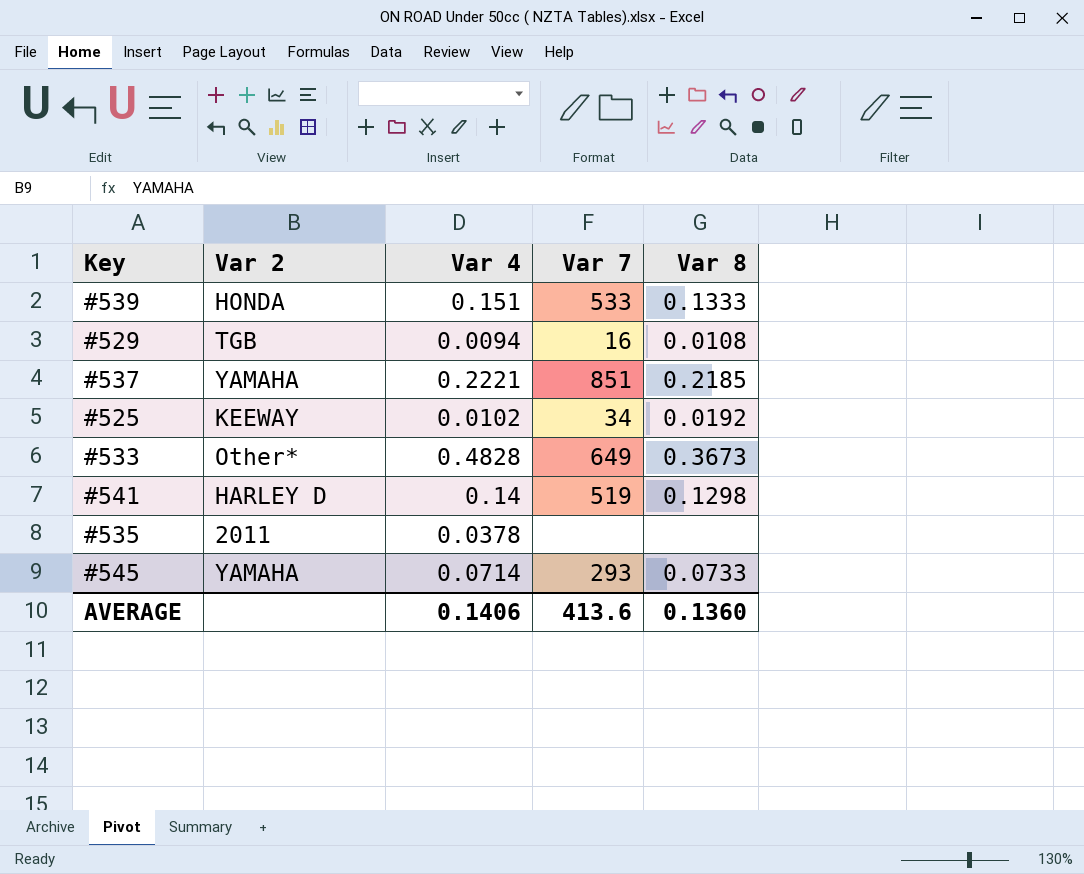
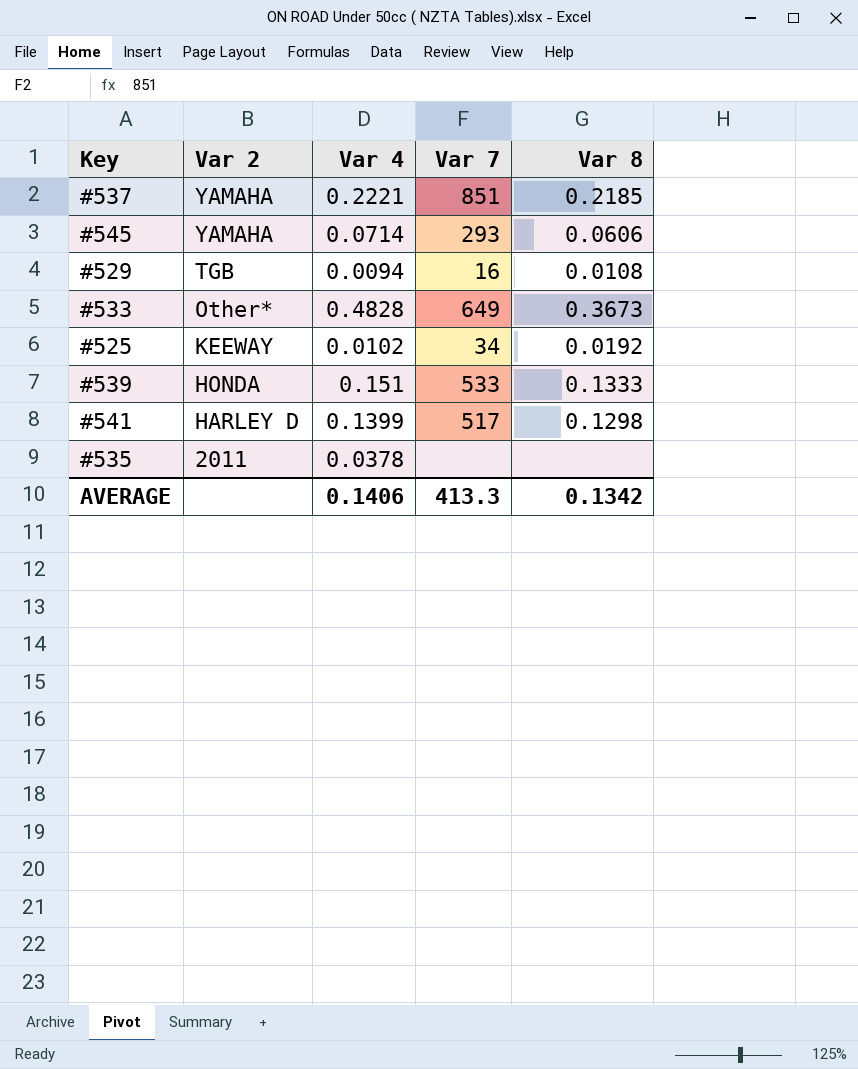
row order: none -> Var 2 descending
#545 | Var 8: 0.0733 -> 0.0606
#541 | Var 4: 0.14 -> 0.1399
#541 | Var 7: 519 -> 517
AVERAGE | Var 7: 413.6 -> 413.3
AVERAGE | Var 8: 0.1360 -> 0.1342

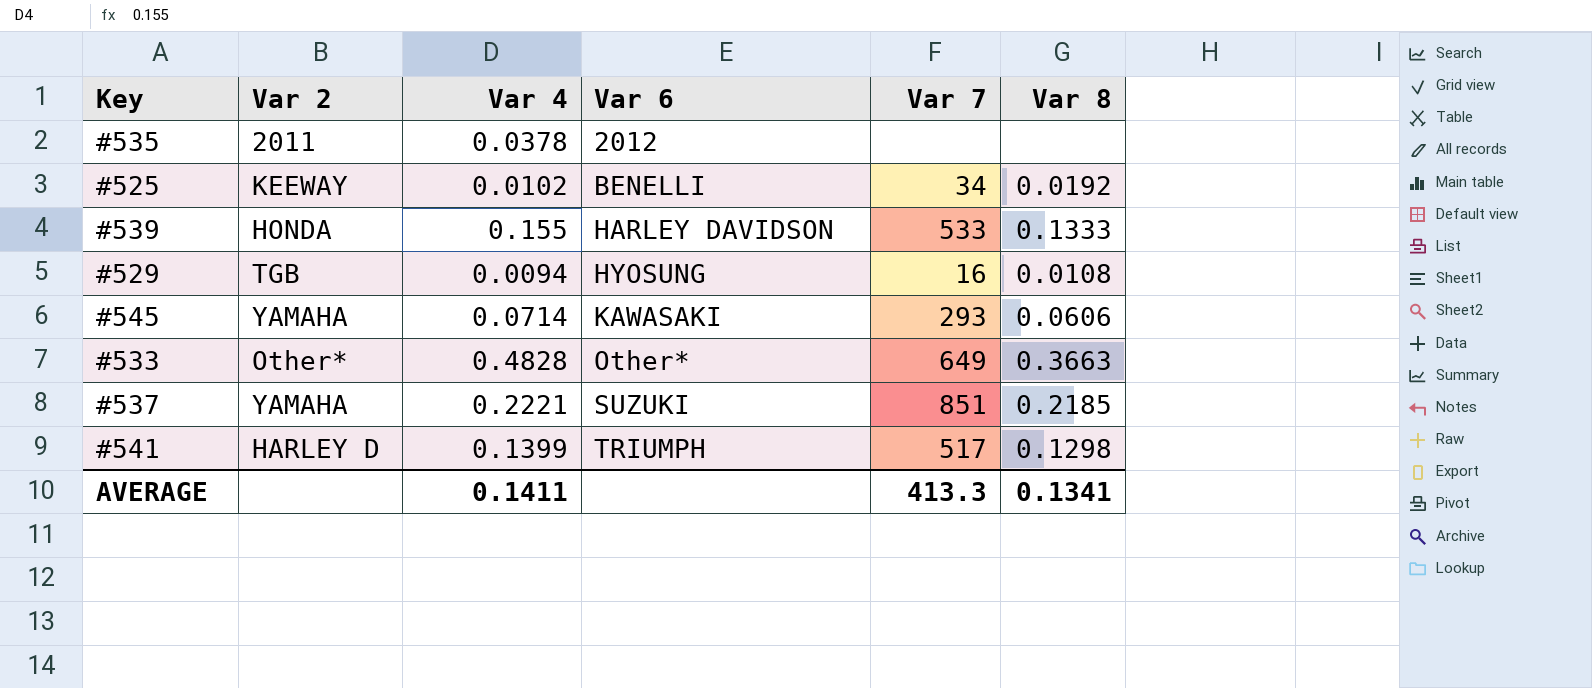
row order: Var 2 descending -> Var 6 ascending
column Var 6 | position: none -> 4
#539 | Var 4: 0.151 -> 0.155
#533 | Var 8: 0.3673 -> 0.3663
AVERAGE | Var 4: 0.1406 -> 0.1411
AVERAGE | Var 8: 0.1342 -> 0.1341

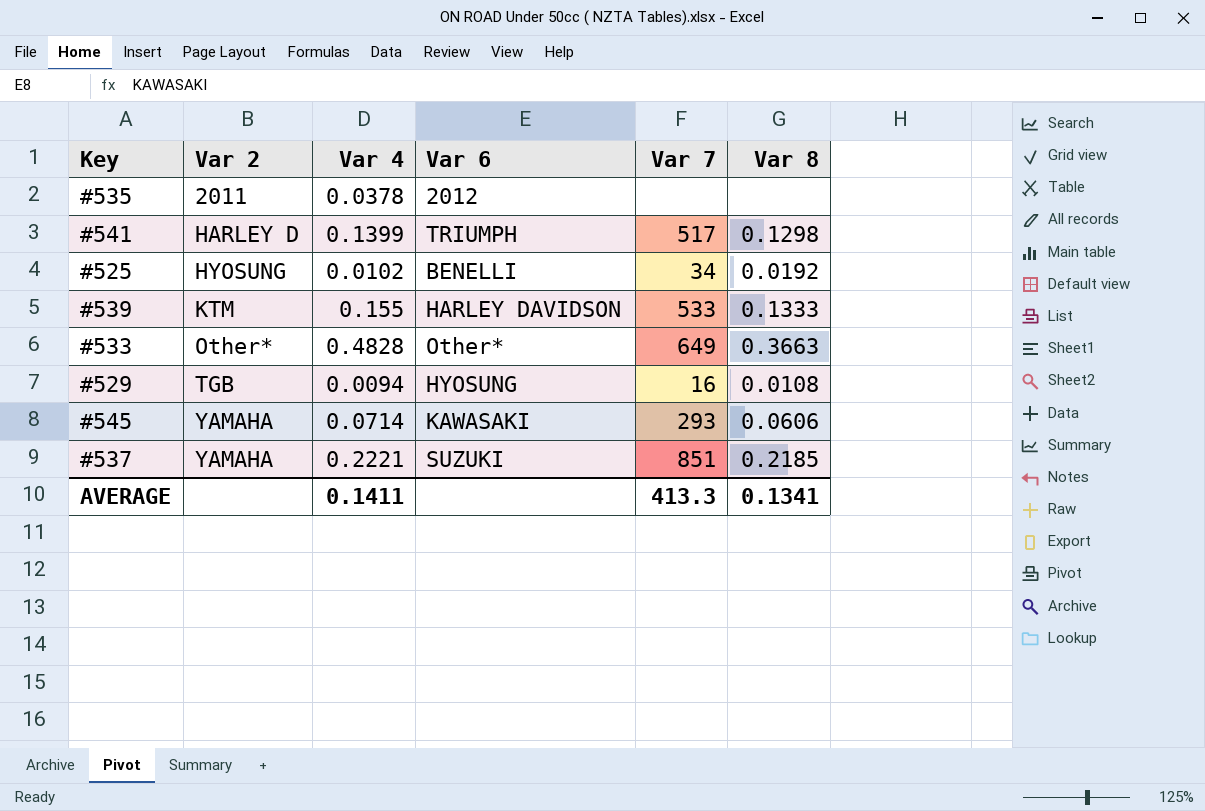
row order: Var 6 ascending -> Var 2 ascending
#525 | Var 2: KEEWAY -> HYOSUNG
#539 | Var 2: HONDA -> KTM

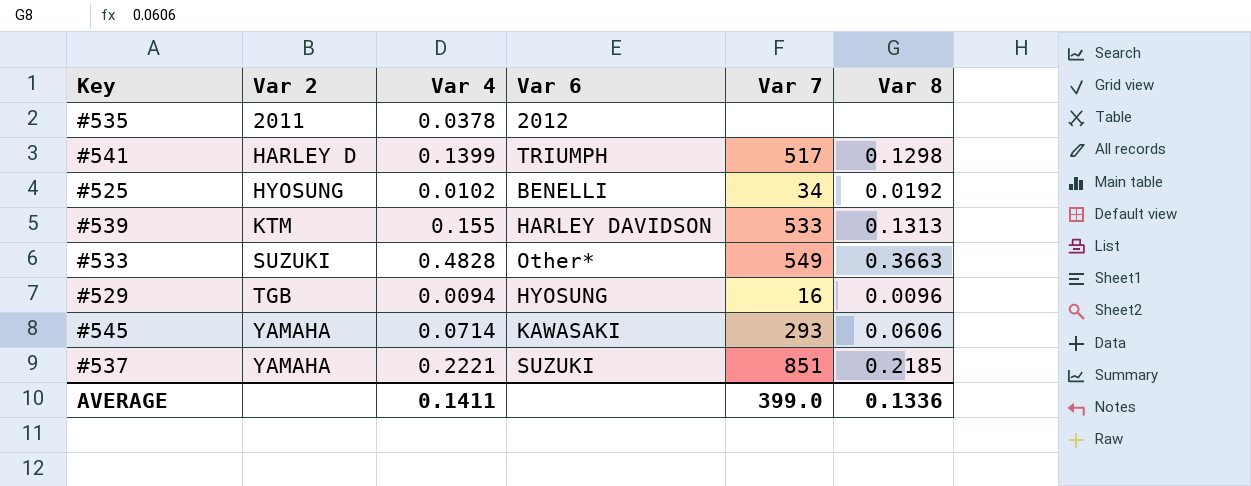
#539 | Var 8: 0.1333 -> 0.1313
#533 | Var 2: Other* -> SUZUKI
#533 | Var 7: 649 -> 549
#529 | Var 8: 0.0108 -> 0.0096
AVERAGE | Var 7: 413.3 -> 399.0
AVERAGE | Var 8: 0.1341 -> 0.1336

